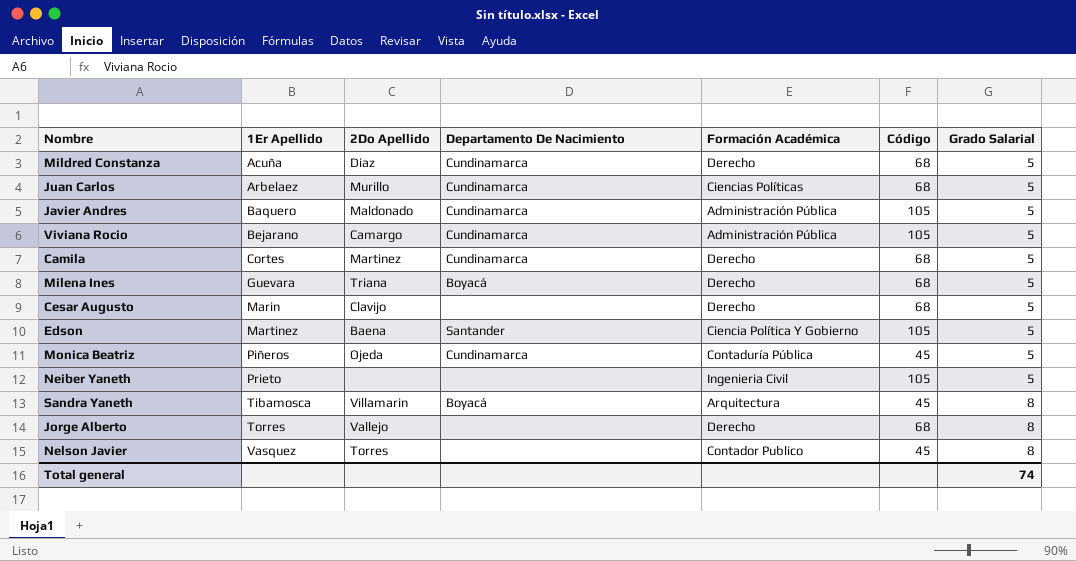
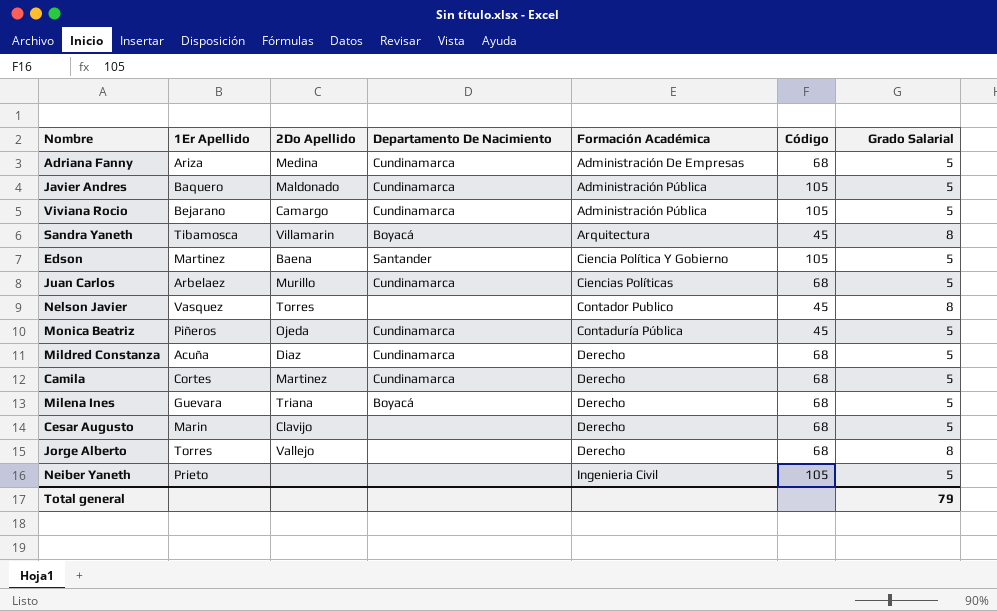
row order: 1Er Apellido ascending -> Formación Académica ascending
row Adriana Fanny: none -> Ariza | Medina | Cundinamarca | Administración De Empresas | 68 | 5
Total general | Grado Salarial: 74 -> 79

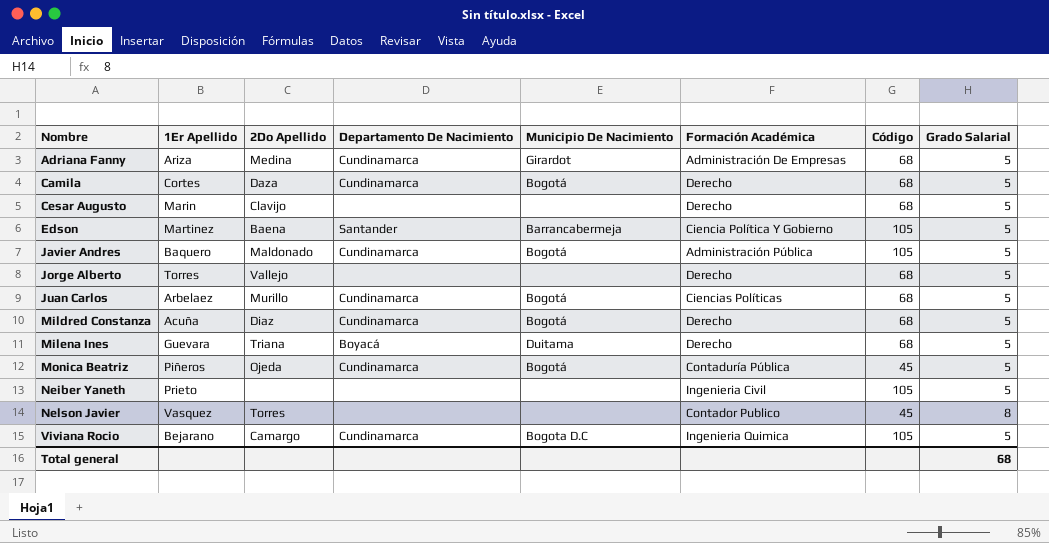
row order: Formación Académica ascending -> Nombre ascending
column Municipio De Nacimiento | position: none -> 5
row Sandra Yaneth: Tibamosca | Villamarin | Boyacá | Arquitectura | 45 | 8 -> none
Camila | 2Do Apellido: Martinez -> Daza
Jorge Alberto | Grado Salarial: 8 -> 5
Viviana Rocio | Formación Académica: Administración Pública -> Ingenieria Quimica
Total general | Grado Salarial: 79 -> 68

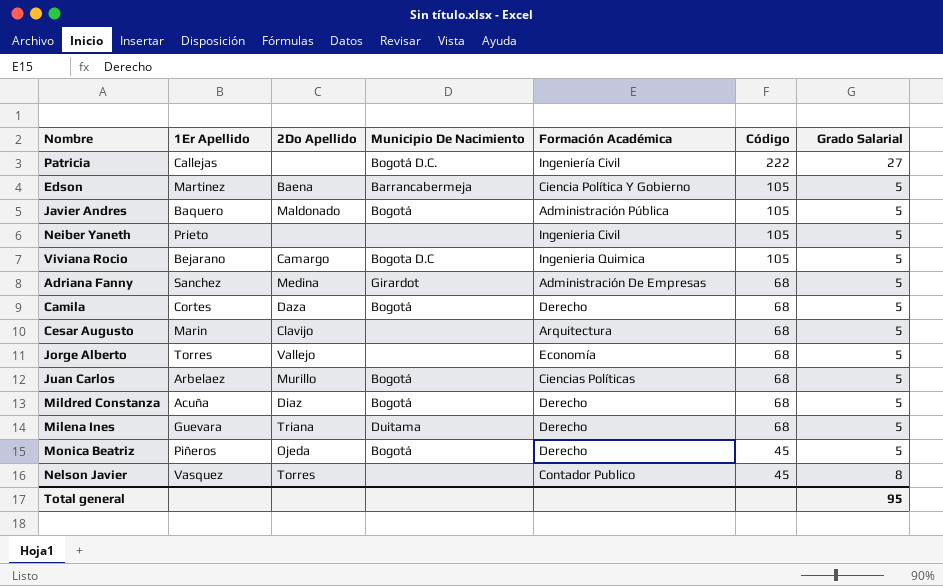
row order: Nombre ascending -> Código descending
column Departamento De Nacimiento | position: 4 -> none
row Patricia: none -> Callejas | none | Bogotá D.C. | Ingeniería Civil | 222 | 27
Adriana Fanny | 1Er Apellido: Ariza -> Sanchez
Cesar Augusto | Formación Académica: Derecho -> Arquitectura
Jorge Alberto | Formación Académica: Derecho -> Economía
Monica Beatriz | Formación Académica: Contaduría Pública -> Derecho
Total general | Grado Salarial: 68 -> 95

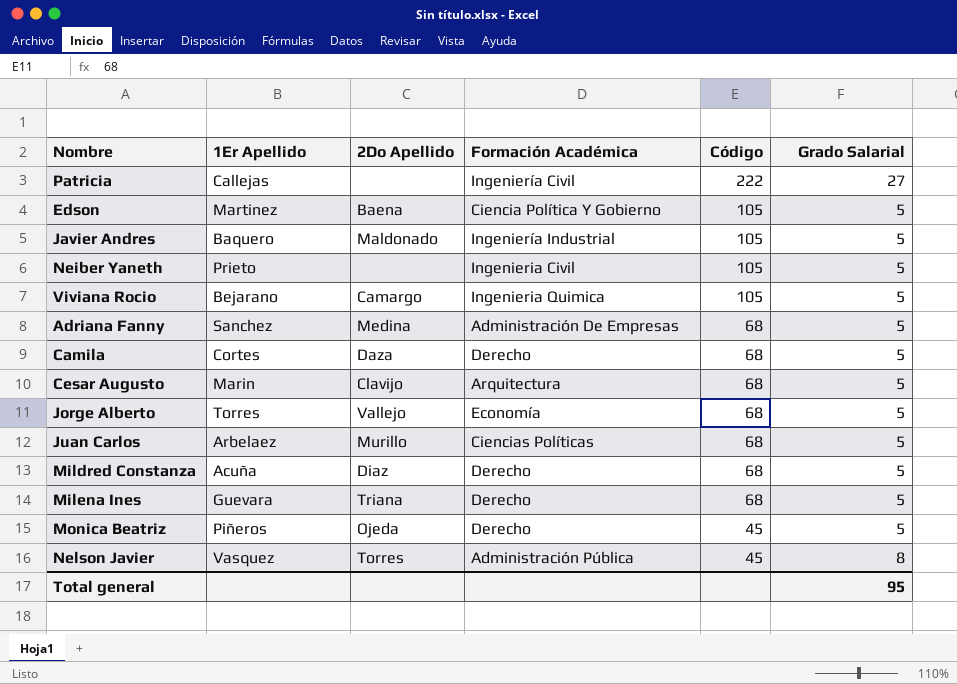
column Municipio De Nacimiento | position: 4 -> none
Javier Andres | Formación Académica: Administración Pública -> Ingeniería Industrial
Nelson Javier | Formación Académica: Contador Publico -> Administración Pública

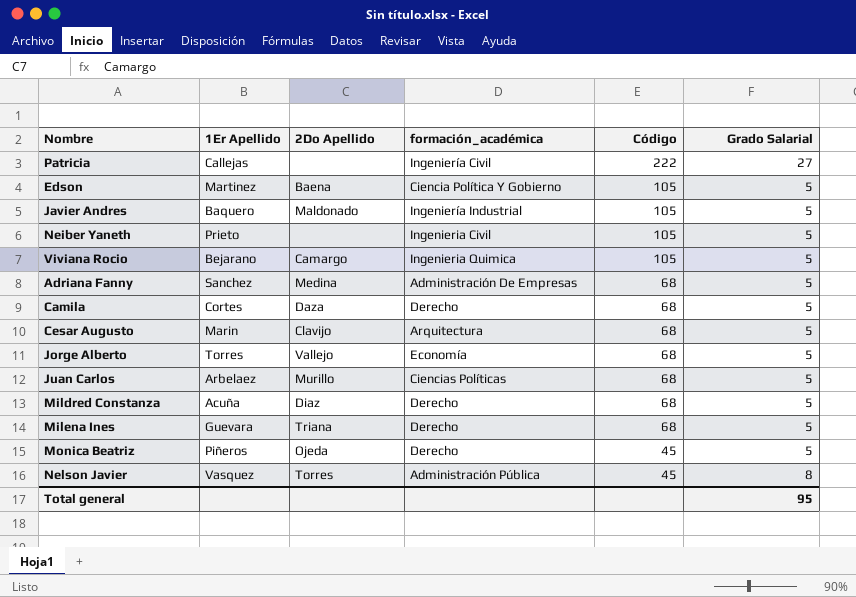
column name: Formación Académica -> formación_académica

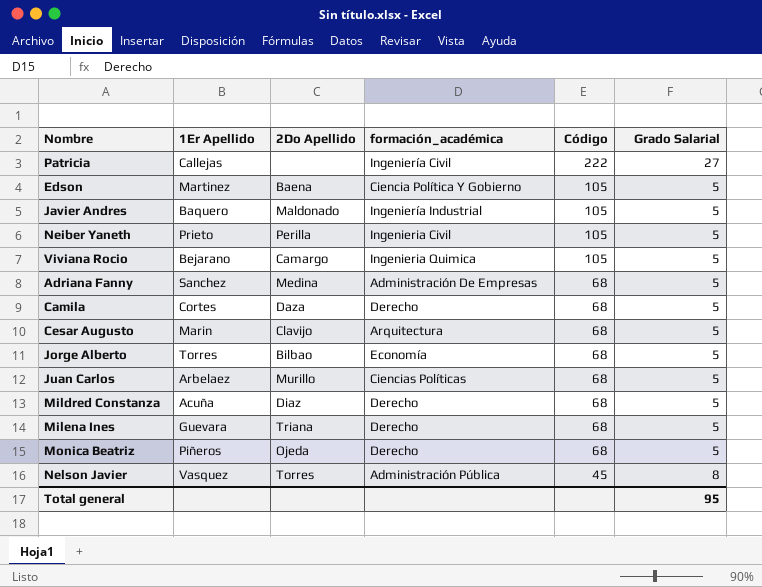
Neiber Yaneth | 2Do Apellido: none -> Perilla
Jorge Alberto | 2Do Apellido: Vallejo -> Bilbao
Monica Beatriz | Código: 45 -> 68

